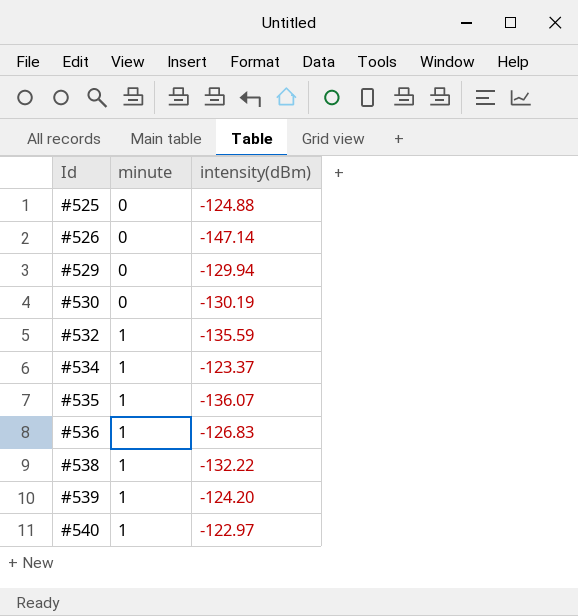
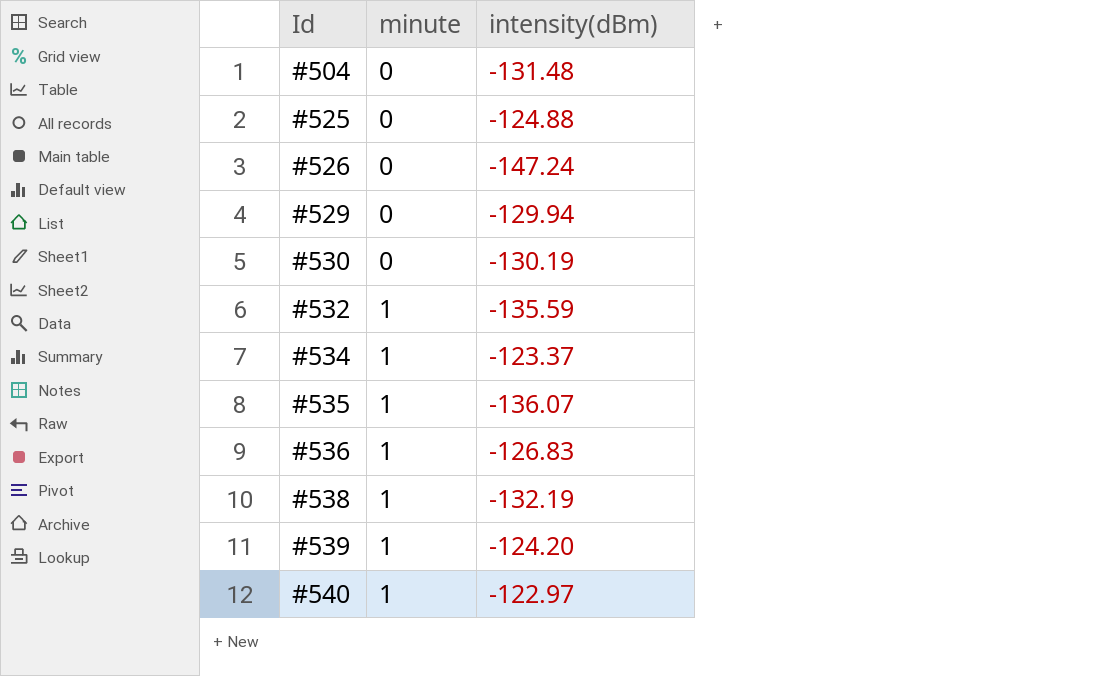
row #504: none -> 0 | -131.48
#526 | intensity(dBm): -147.14 -> -147.24
#538 | intensity(dBm): -132.22 -> -132.19

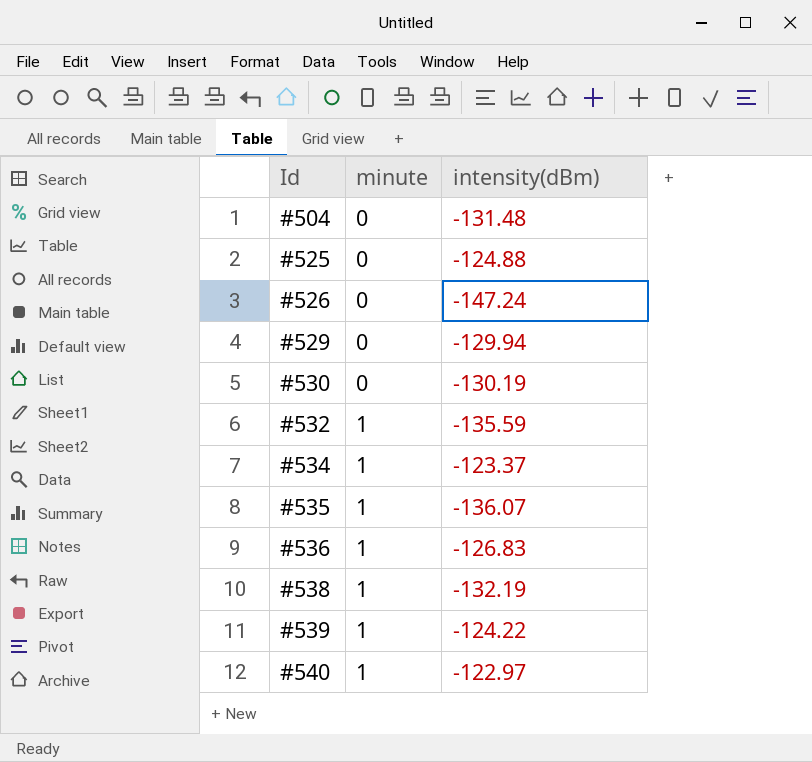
#539 | intensity(dBm): -124.20 -> -124.22

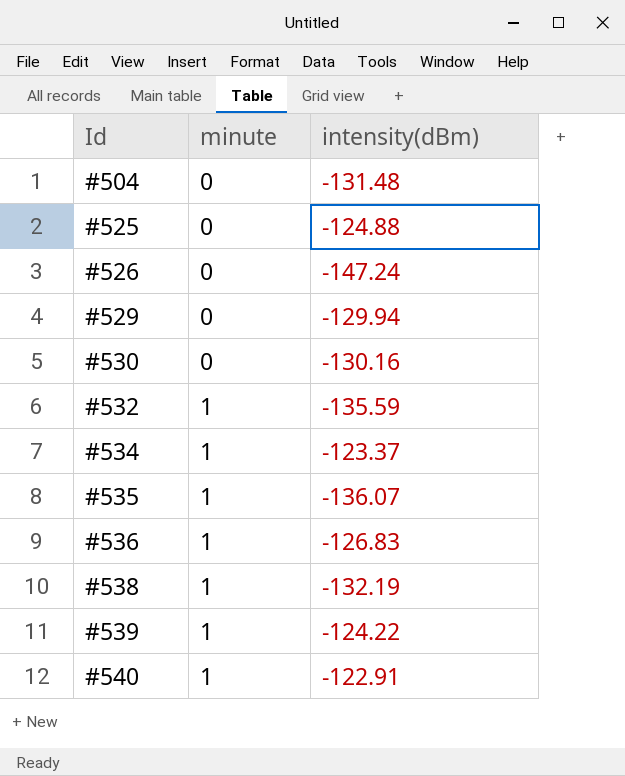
#530 | intensity(dBm): -130.19 -> -130.16
#540 | intensity(dBm): -122.97 -> -122.91

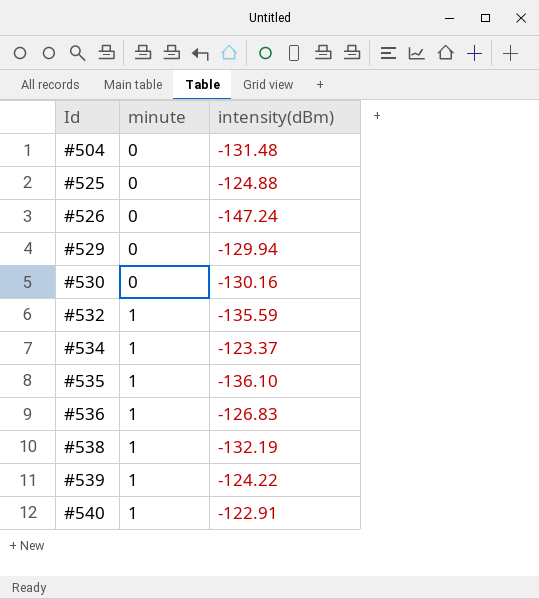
#535 | intensity(dBm): -136.07 -> -136.10

